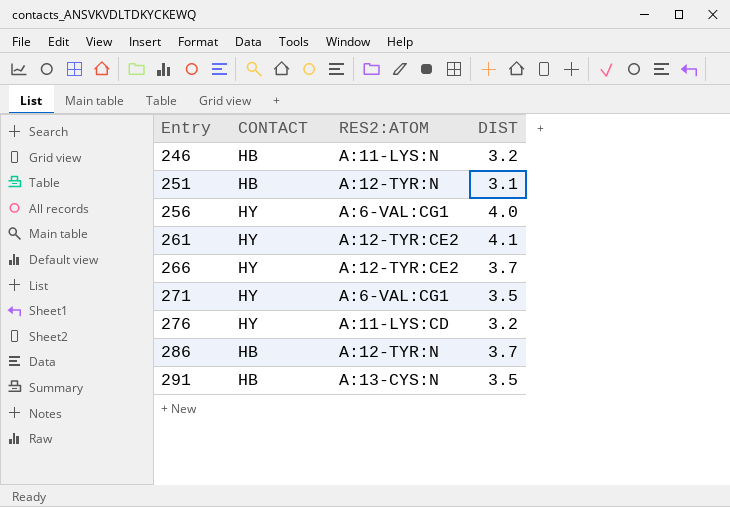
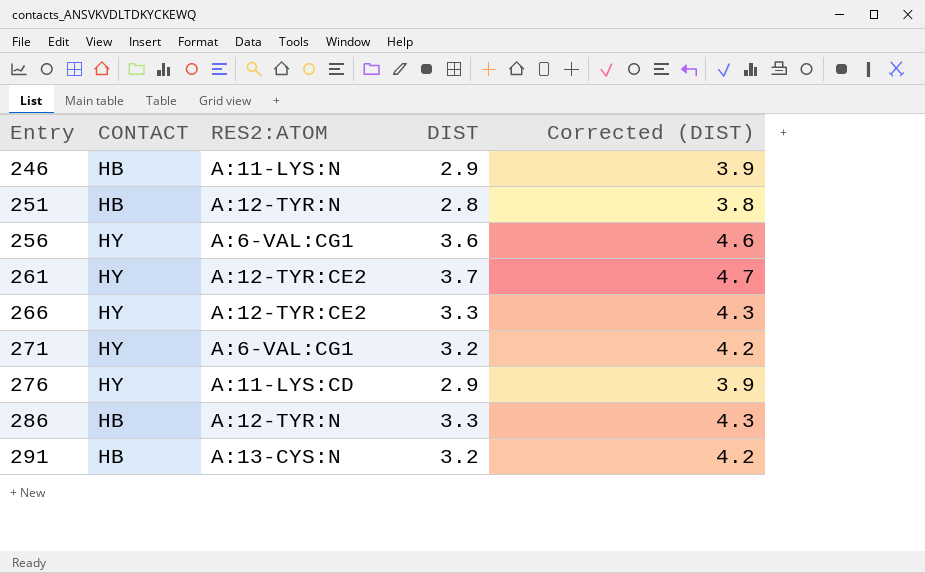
column Corrected (DIST) | formula: none -> [DIST] + 1
246 | DIST: 3.2 -> 2.9
251 | DIST: 3.1 -> 2.8
256 | DIST: 4.0 -> 3.6
261 | DIST: 4.1 -> 3.7
266 | DIST: 3.7 -> 3.3
271 | DIST: 3.5 -> 3.2
276 | DIST: 3.2 -> 2.9
286 | DIST: 3.7 -> 3.3
291 | DIST: 3.5 -> 3.2

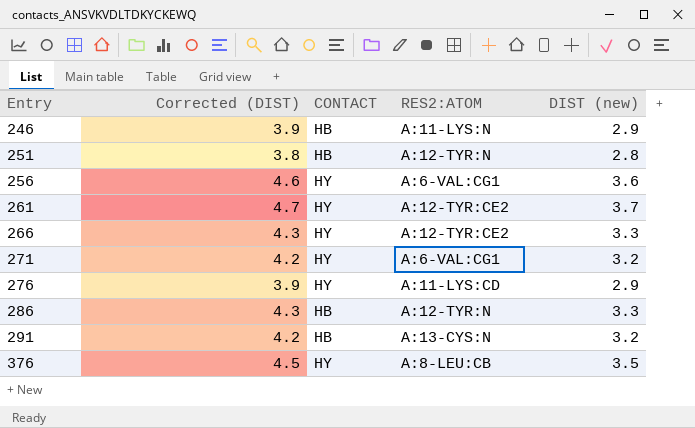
column Corrected (DIST) | position: 5 -> 2
column name: DIST -> DIST (new)
row 376: none -> 4.5 | HY | A:8-LEU:CB | 3.5

